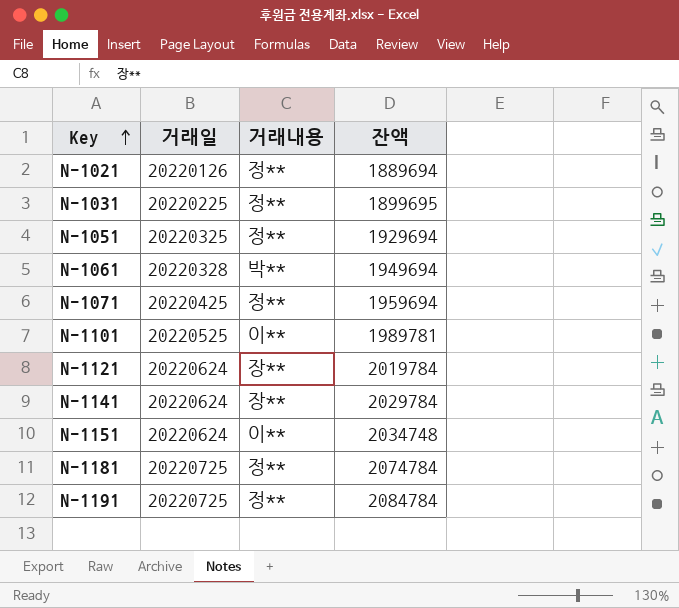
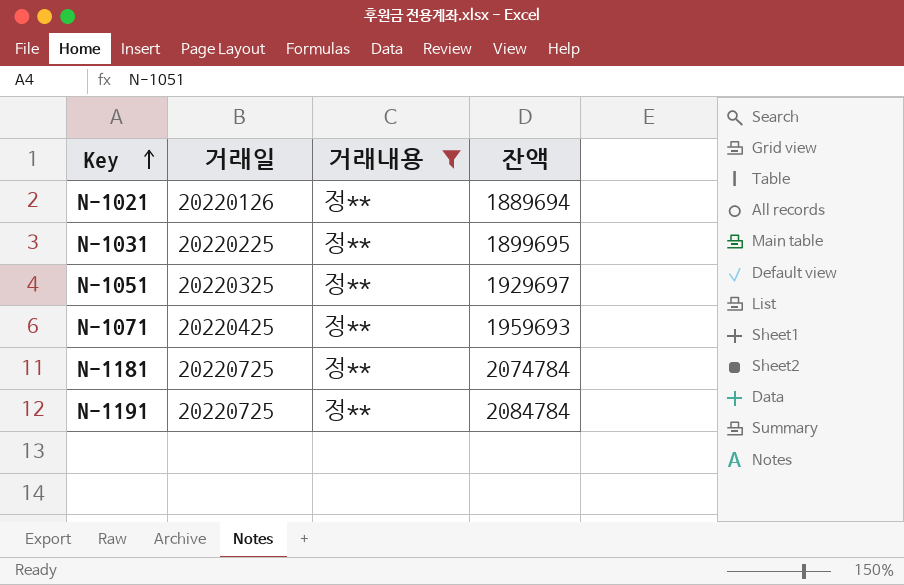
filter: none -> 거래내용 = 정**
N-1051 | 잔액: 1929694 -> 1929697
N-1071 | 잔액: 1959694 -> 1959693

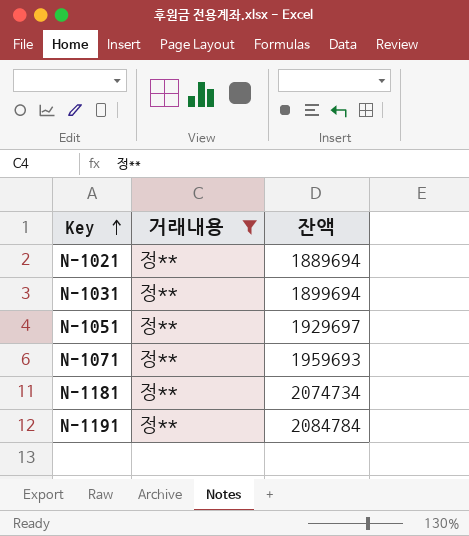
column 거래일 | position: 2 -> none
N-1031 | 잔액: 1899695 -> 1899694
N-1181 | 잔액: 2074784 -> 2074734

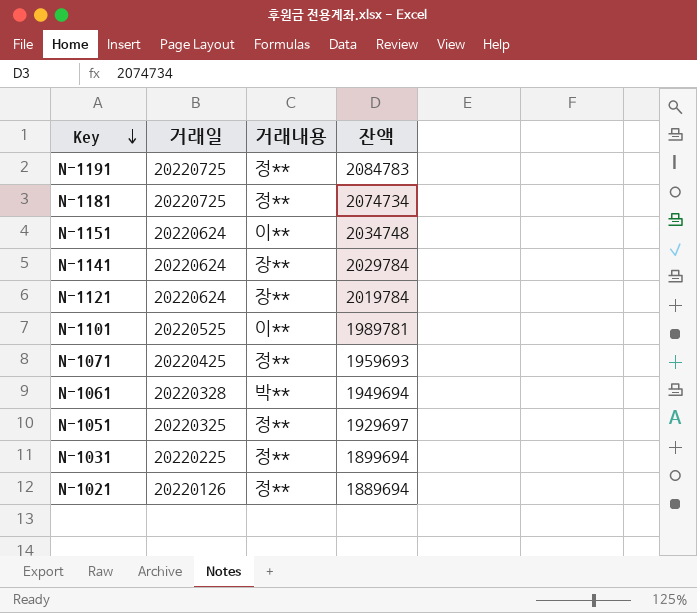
filter: 거래내용 = 정** -> none
row order: Key ascending -> Key descending
column 거래일 | position: none -> 2
N-1191 | 잔액: 2084784 -> 2084783

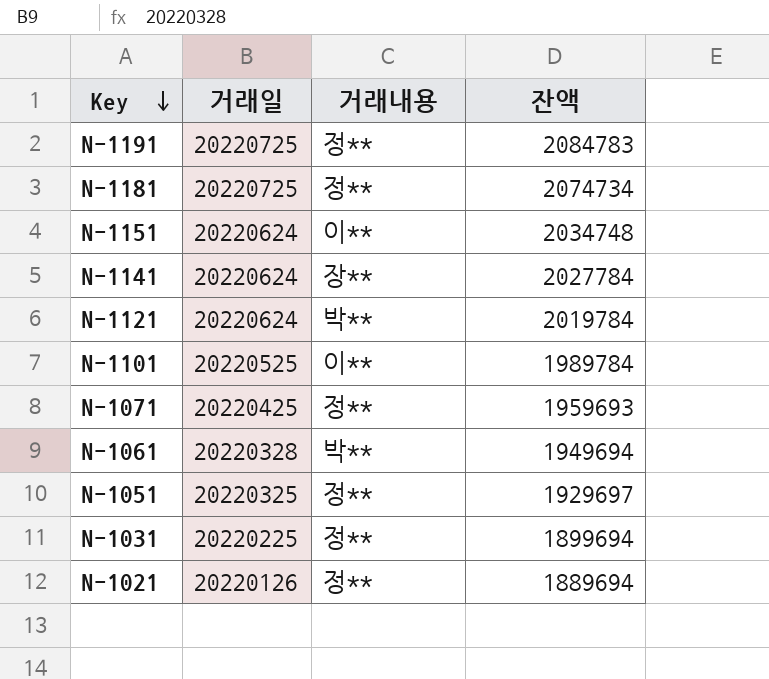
N-1141 | 잔액: 2029784 -> 2027784
N-1121 | 거래내용: 장** -> 박**
N-1101 | 잔액: 1989781 -> 1989784

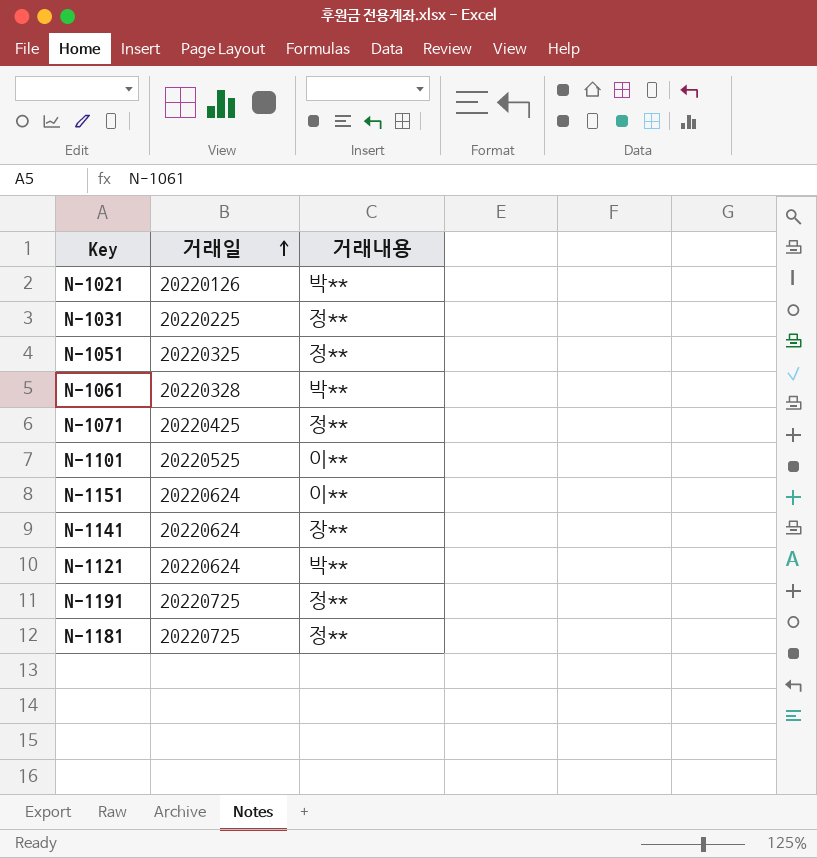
row order: Key descending -> 거래일 ascending
column 잔액 | position: 4 -> none
N-1021 | 거래내용: 정** -> 박**

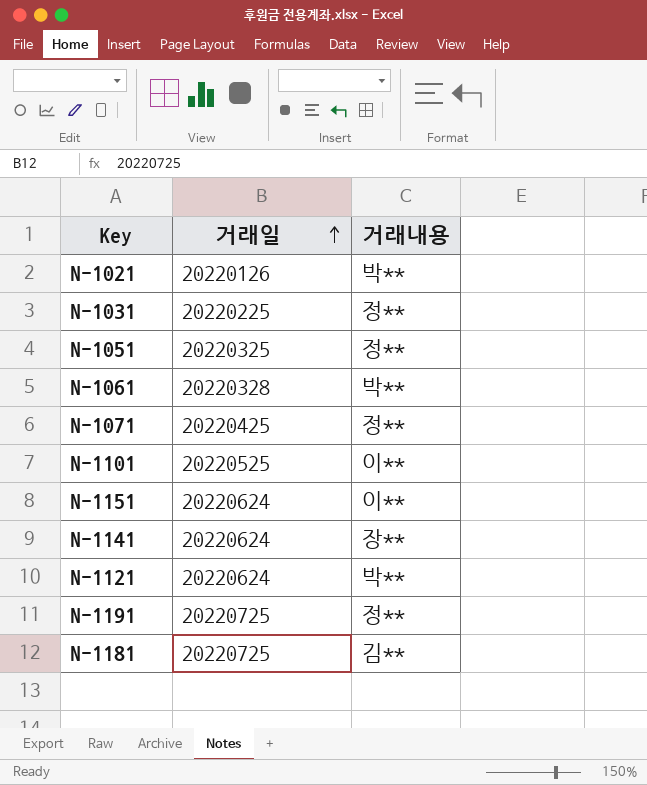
N-1181 | 거래내용: 정** -> 김**

